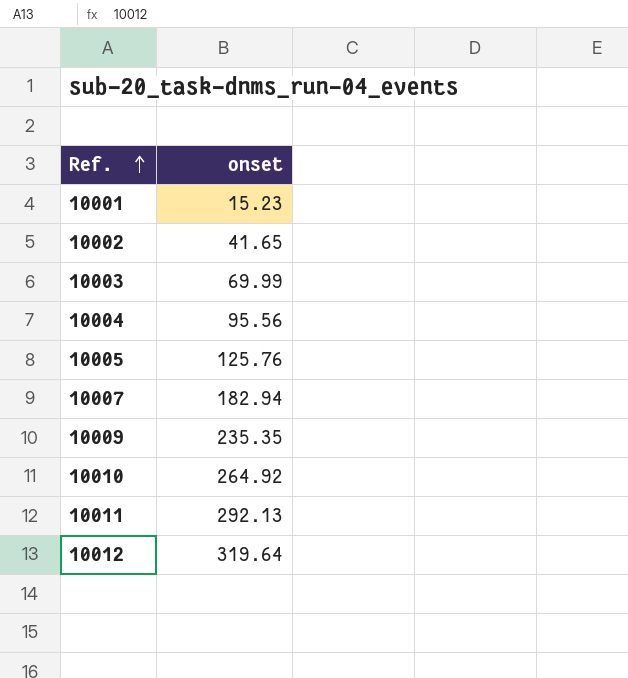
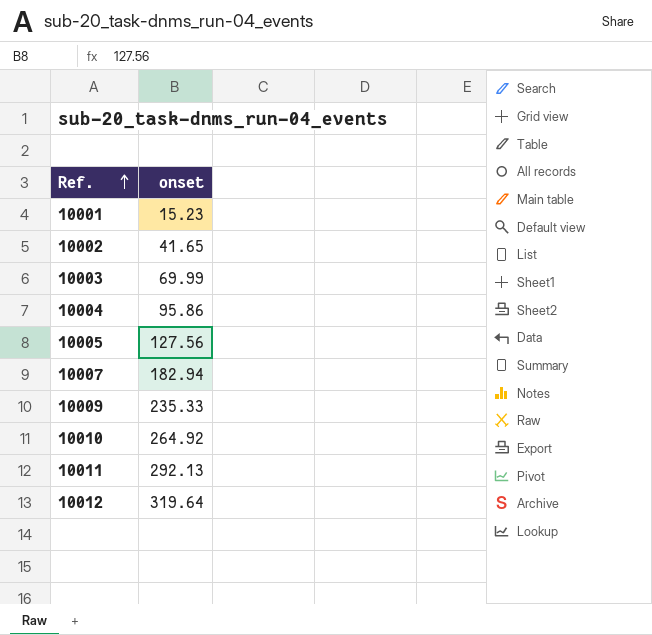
10004 | onset: 95.56 -> 95.86
10005 | onset: 125.76 -> 127.56
10009 | onset: 235.35 -> 235.33

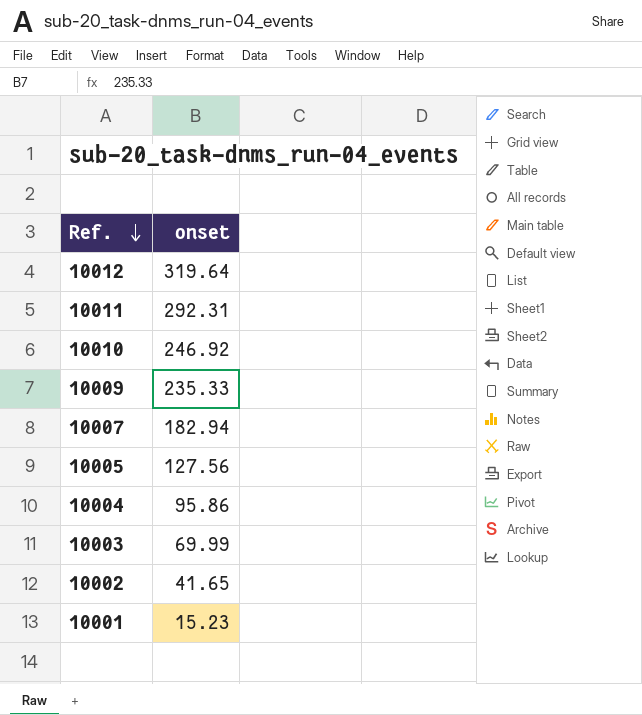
row order: Ref. ascending -> Ref. descending
10011 | onset: 292.13 -> 292.31
10010 | onset: 264.92 -> 246.92

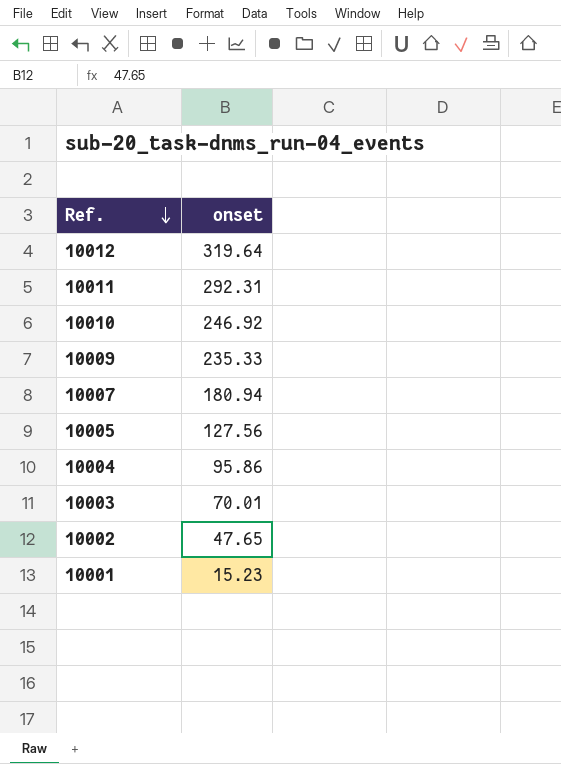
10007 | onset: 182.94 -> 180.94
10003 | onset: 69.99 -> 70.01
10002 | onset: 41.65 -> 47.65

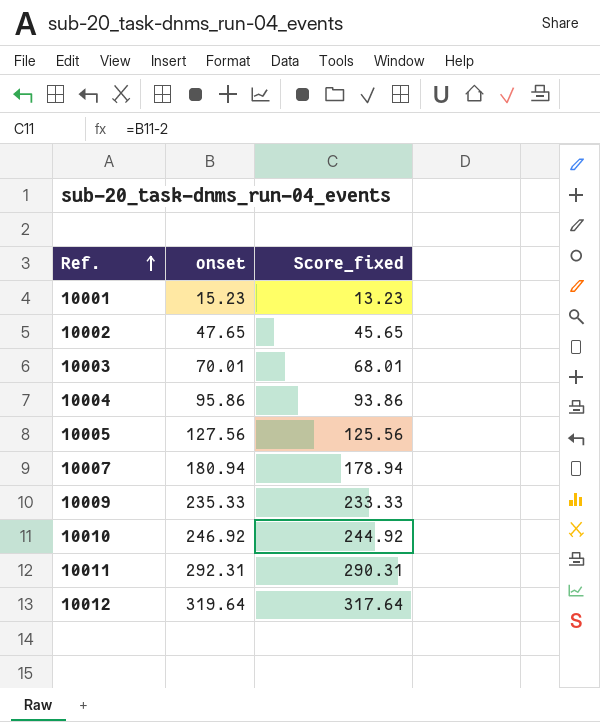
row order: Ref. descending -> Ref. ascending
column Score_fixed | formula: none -> [onset] - 2

